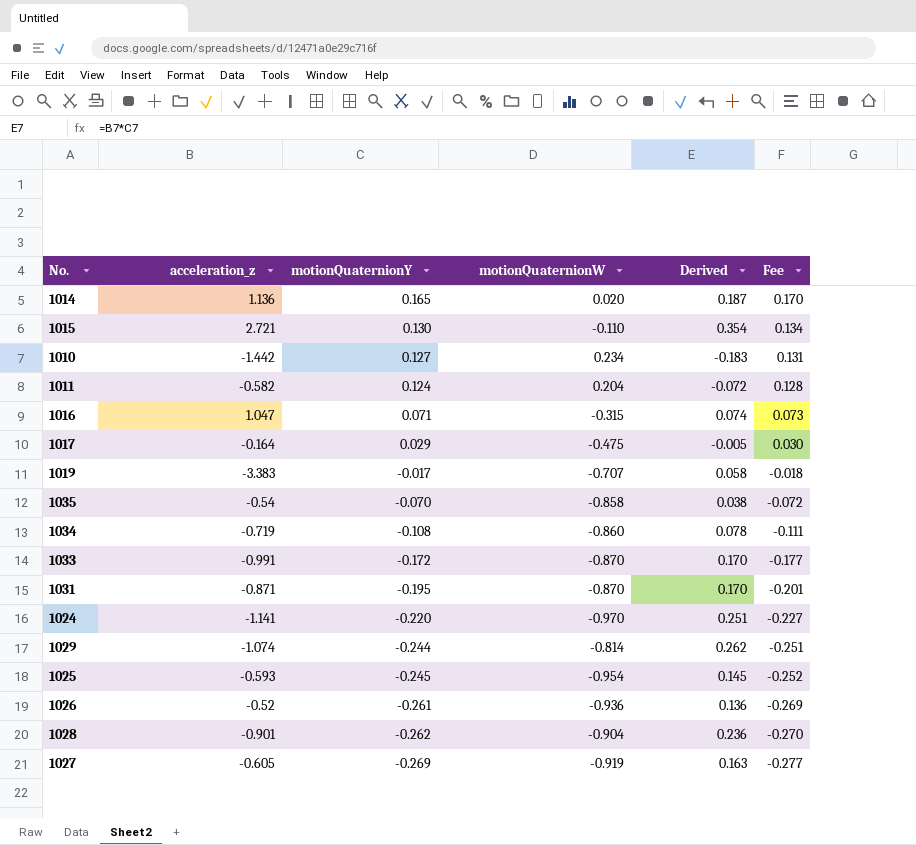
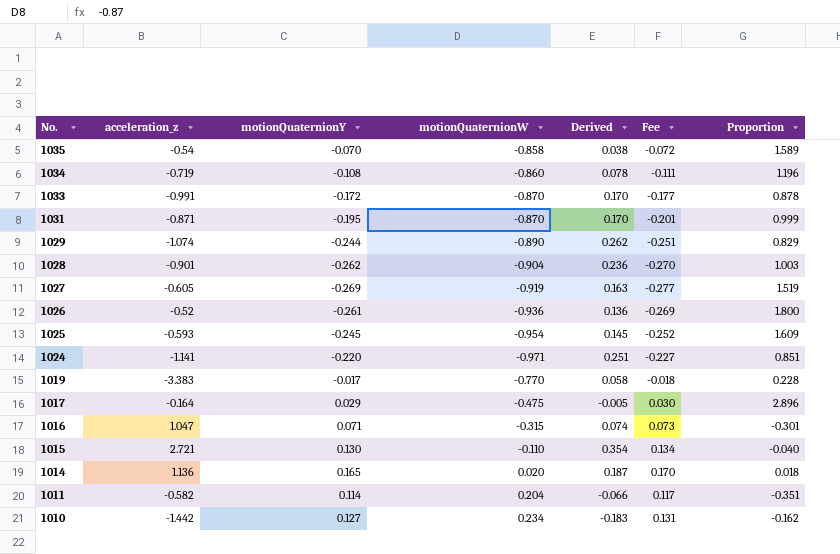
row order: motionQuaternionY descending -> No. descending
column Proportion | formula: none -> [motionQuaternionW] / [acceleration_z]
1029 | motionQuaternionW: -0.814 -> -0.890
1024 | motionQuaternionW: -0.970 -> -0.971
1019 | motionQuaternionW: -0.707 -> -0.770
1011 | motionQuaternionY: 0.124 -> 0.114
1011 | Derived: -0.072 -> -0.066
1011 | Fee: 0.128 -> 0.117

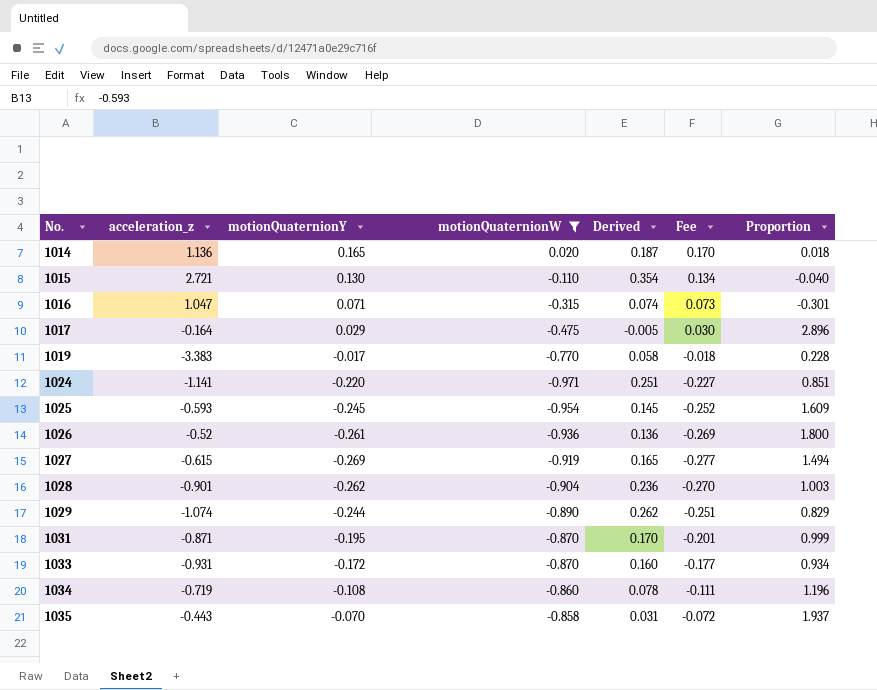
filter: none -> motionQuaternionW <= 0.020
row order: No. descending -> No. ascending
1027 | acceleration_z: -0.605 -> -0.615
1027 | Derived: 0.163 -> 0.165
1027 | Proportion: 1.519 -> 1.494
1033 | acceleration_z: -0.991 -> -0.931
1033 | Derived: 0.170 -> 0.160
1033 | Proportion: 0.878 -> 0.934
1035 | acceleration_z: -0.54 -> -0.443
1035 | Derived: 0.038 -> 0.031
1035 | Proportion: 1.589 -> 1.937

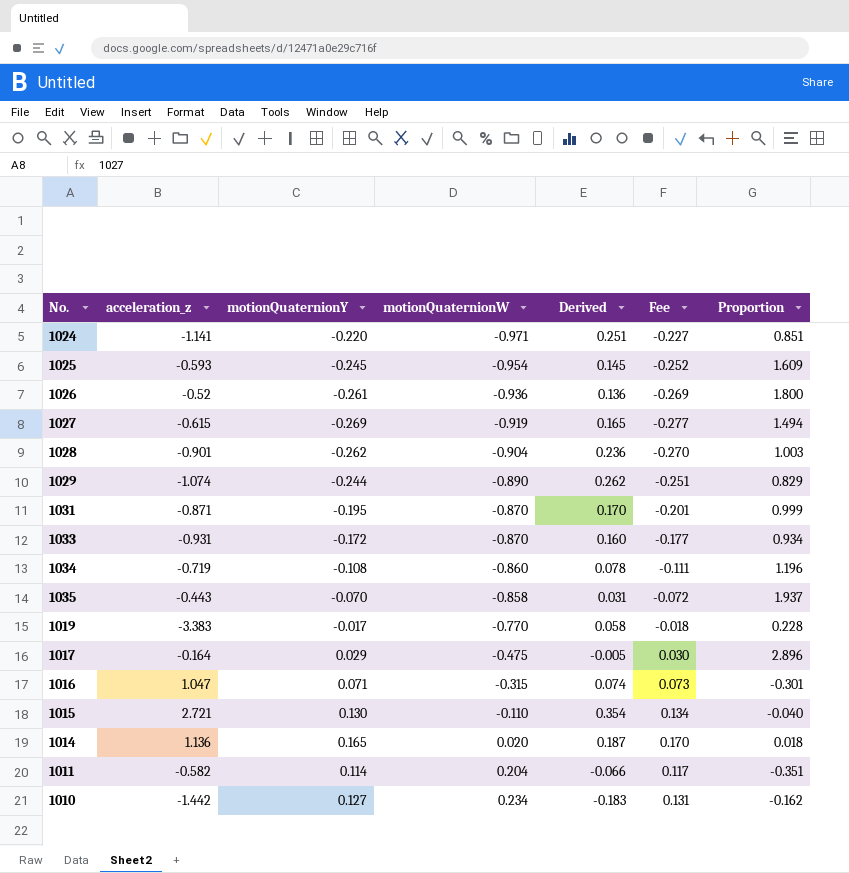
filter: motionQuaternionW <= 0.020 -> none
row order: No. ascending -> motionQuaternionW ascending

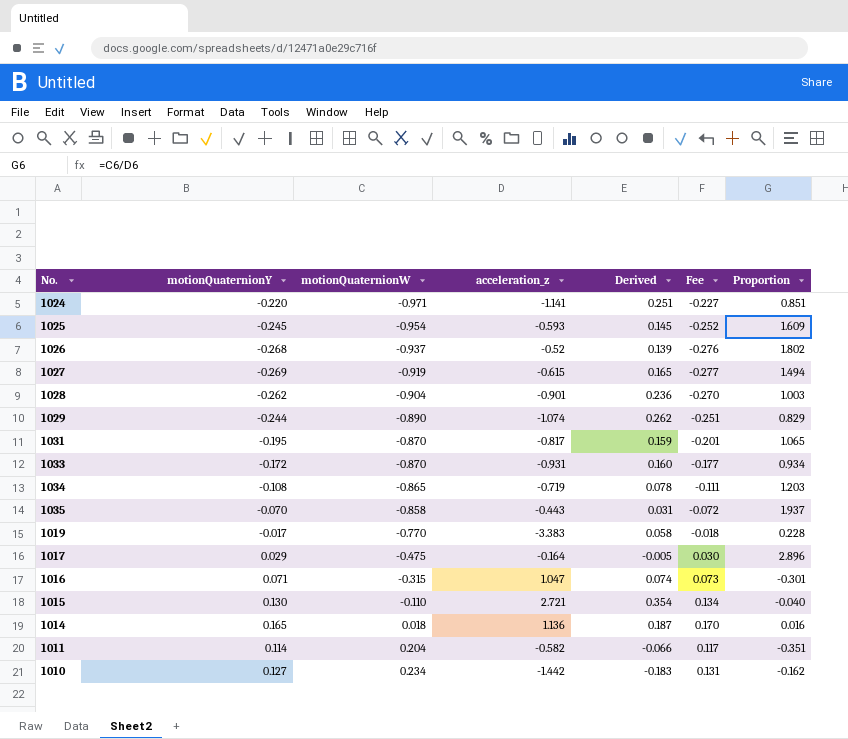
column acceleration_z | position: 2 -> 4
1026 | motionQuaternionY: -0.261 -> -0.268
1026 | motionQuaternionW: -0.936 -> -0.937
1026 | Derived: 0.136 -> 0.139
1026 | Fee: -0.269 -> -0.276
1026 | Proportion: 1.800 -> 1.802
1031 | acceleration_z: -0.871 -> -0.817
1031 | Derived: 0.170 -> 0.159
1031 | Proportion: 0.999 -> 1.065
1034 | motionQuaternionW: -0.860 -> -0.865
1034 | Proportion: 1.196 -> 1.203
1014 | motionQuaternionW: 0.020 -> 0.018
1014 | Proportion: 0.018 -> 0.016

